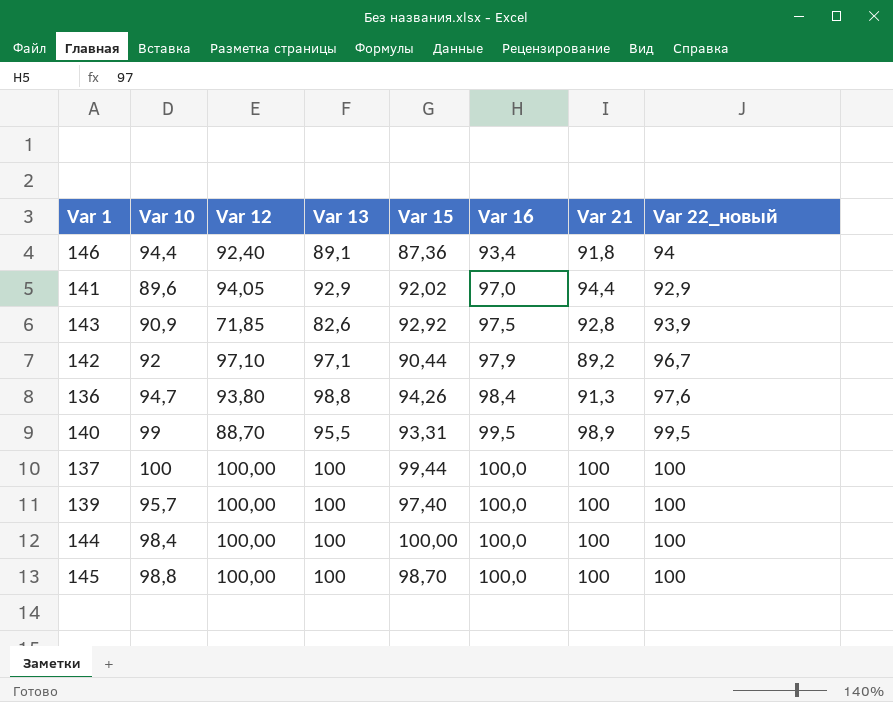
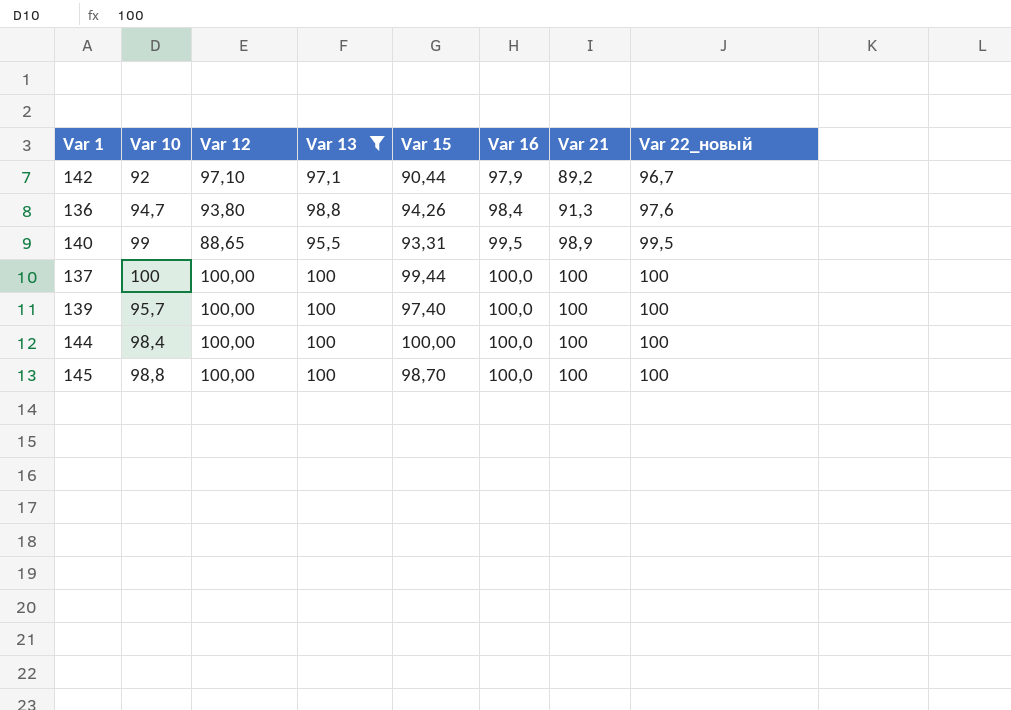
filter: none -> Var 13 >= 95,5
140 | Var 12: 88,70 -> 88,65

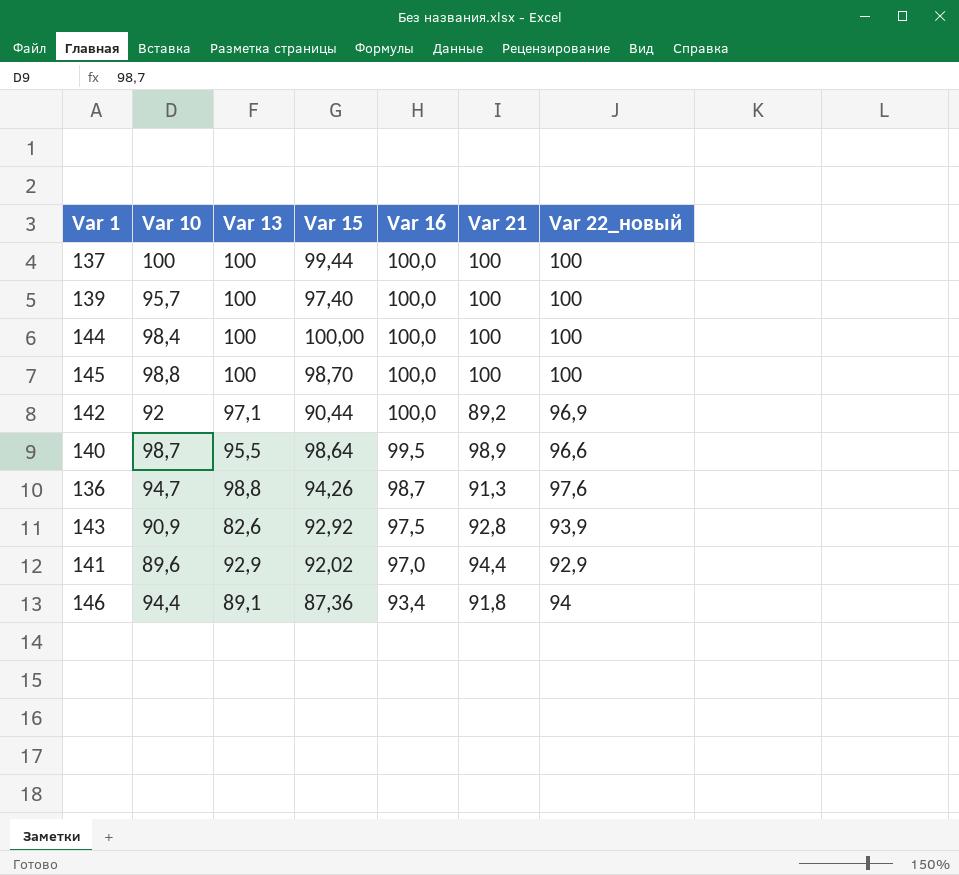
filter: Var 13 >= 95,5 -> none
row order: Var 16 ascending -> Var 16 descending
column Var 12 | position: 3 -> none
142 | Var 16: 97,9 -> 100,0
142 | Var 22_новый: 96,7 -> 96,9
140 | Var 10: 99 -> 98,7
140 | Var 15: 93,31 -> 98,64
140 | Var 22_новый: 99,5 -> 96,6
136 | Var 16: 98,4 -> 98,7

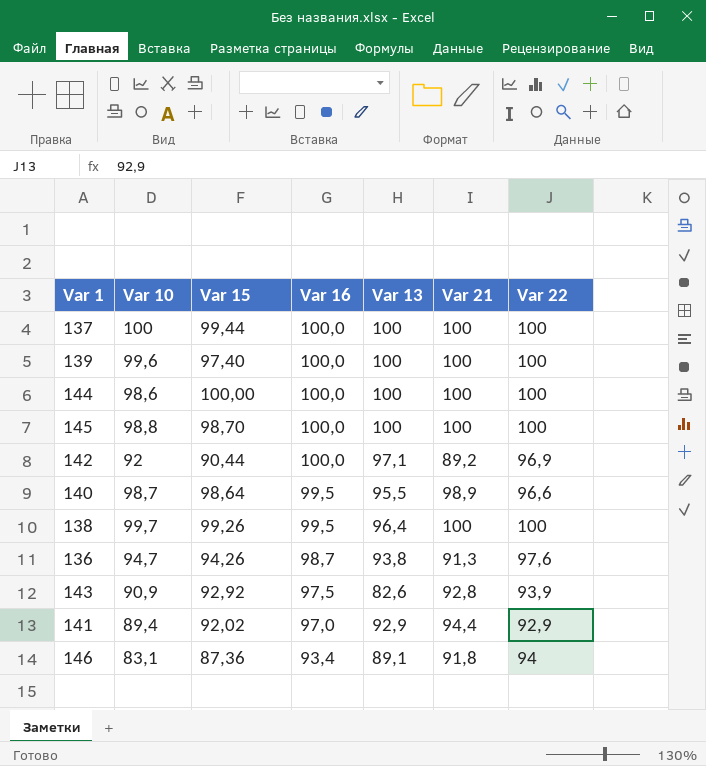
column Var 13 | position: 3 -> 5
column name: Var 22_новый -> Var 22
139 | Var 10: 95,7 -> 99,6
144 | Var 10: 98,4 -> 98,6
row 138: none -> 99,7 | 99,26 | 99,5 | 96,4 | 100 | 100
136 | Var 13: 98,8 -> 93,8
141 | Var 10: 89,6 -> 89,4
146 | Var 10: 94,4 -> 83,1

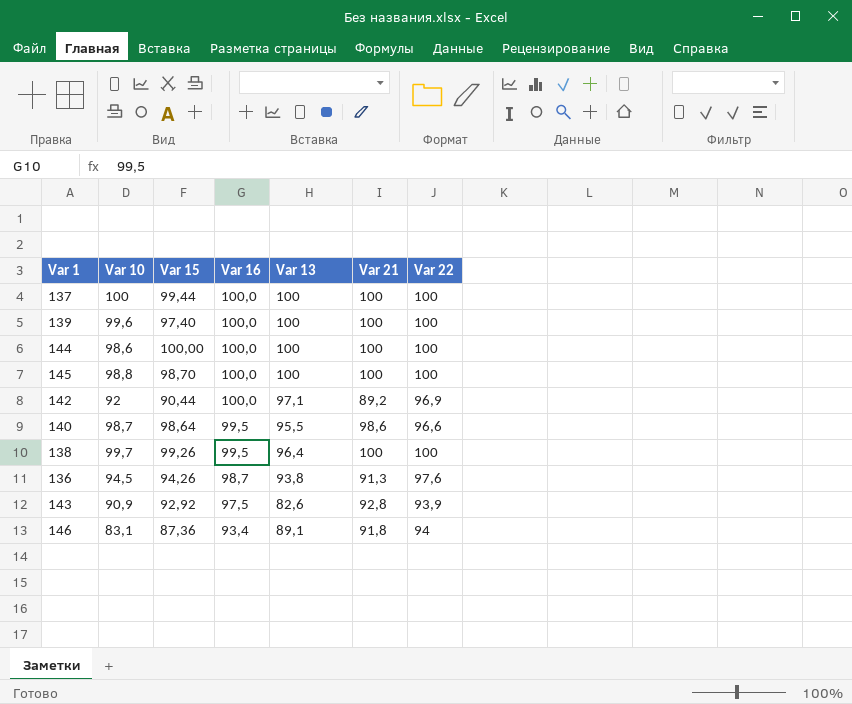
row 141: 89,4 | 92,02 | 97,0 | 92,9 | 94,4 | 92,9 -> none
140 | Var 21: 98,9 -> 98,6
136 | Var 10: 94,7 -> 94,5

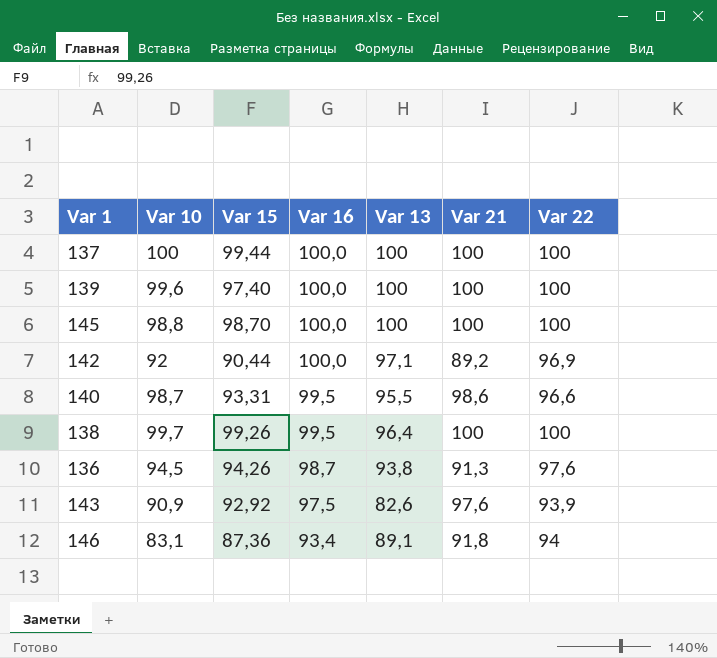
row 144: 98,6 | 100,00 | 100,0 | 100 | 100 | 100 -> none
140 | Var 15: 98,64 -> 93,31
143 | Var 21: 92,8 -> 97,6

